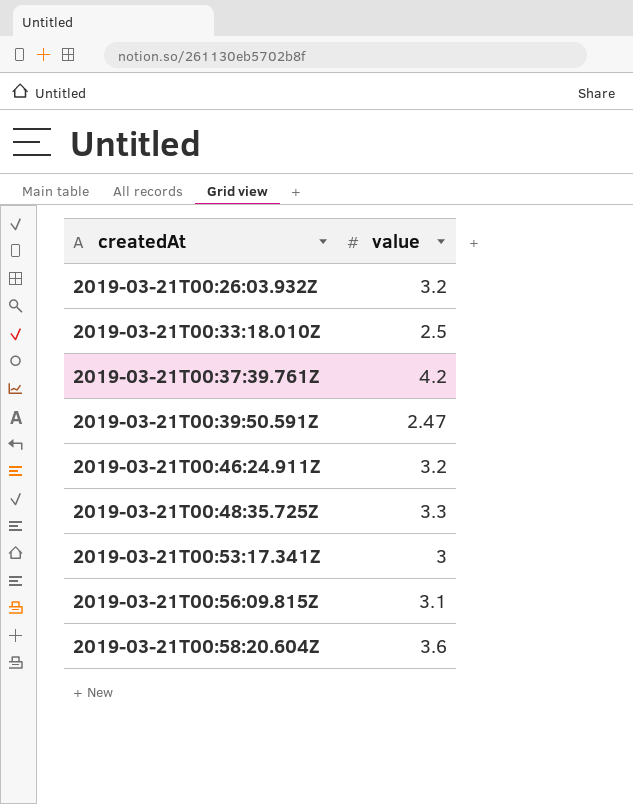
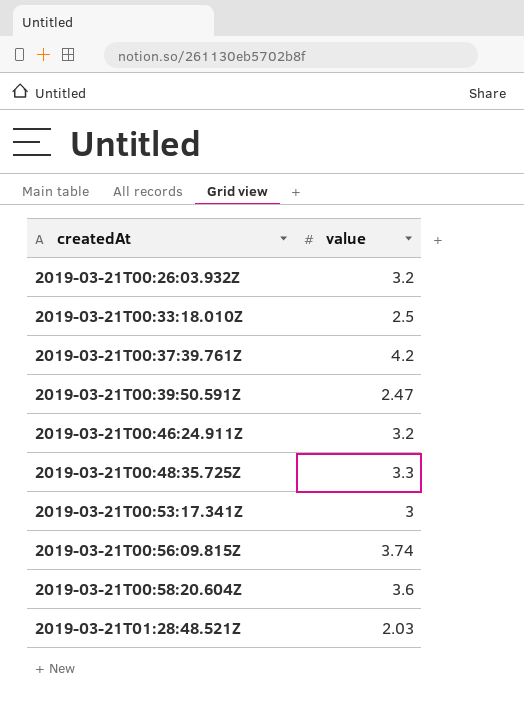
2019-03-21T00:56:09.815Z | value: 3.1 -> 3.74
row 2019-03-21T01:28:48.521Z: none -> 2.03

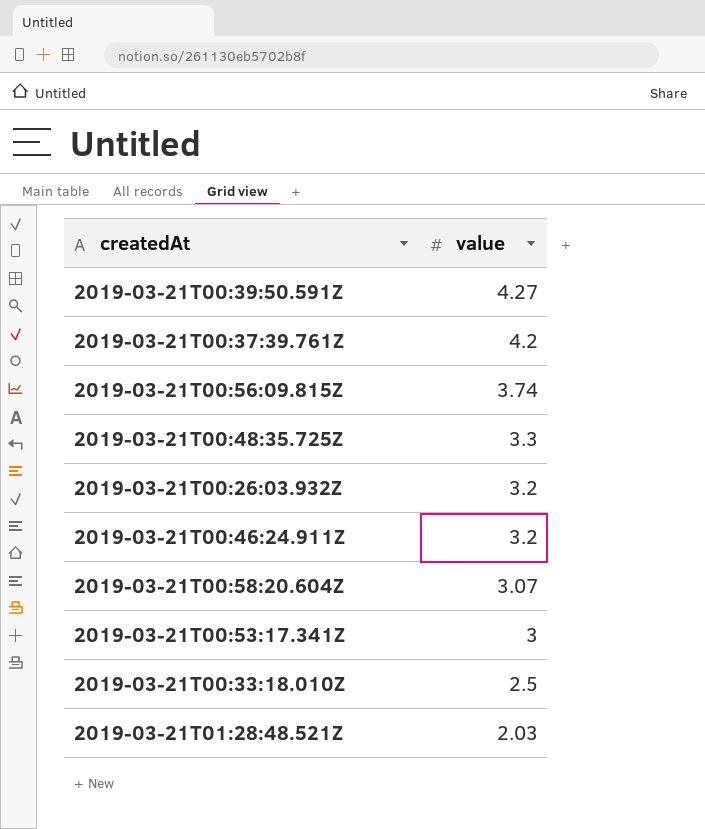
row order: createdAt ascending -> value descending
2019-03-21T00:39:50.591Z | value: 2.47 -> 4.27
2019-03-21T00:58:20.604Z | value: 3.6 -> 3.07

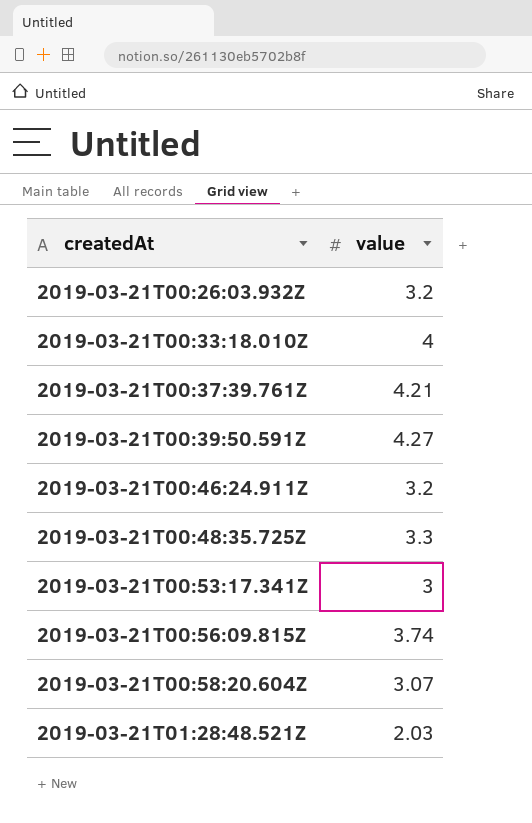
row order: value descending -> createdAt ascending
2019-03-21T00:33:18.010Z | value: 2.5 -> 4
2019-03-21T00:37:39.761Z | value: 4.2 -> 4.21

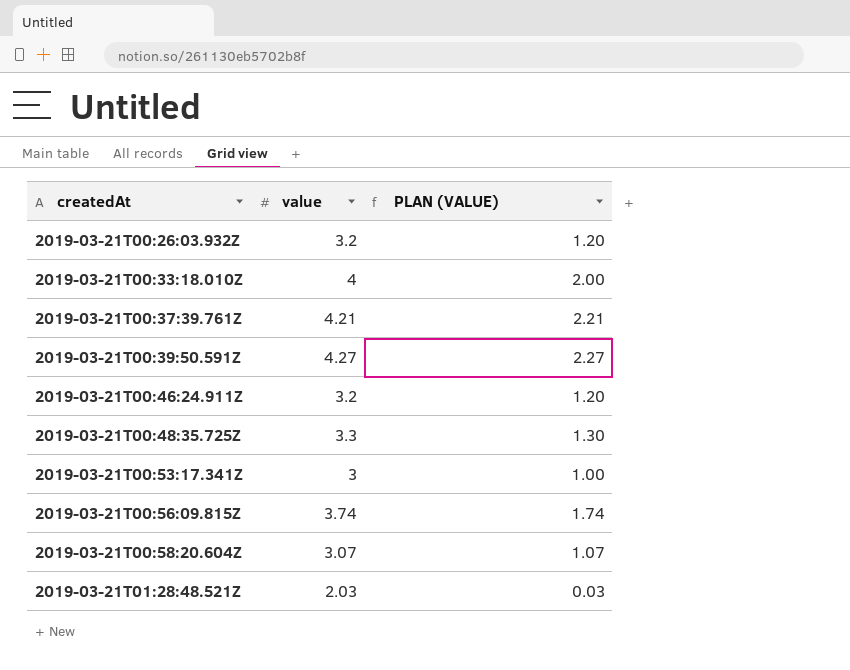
column PLAN (VALUE) | formula: none -> [value] - 2

